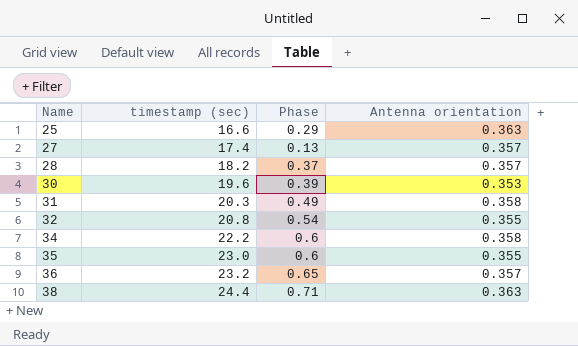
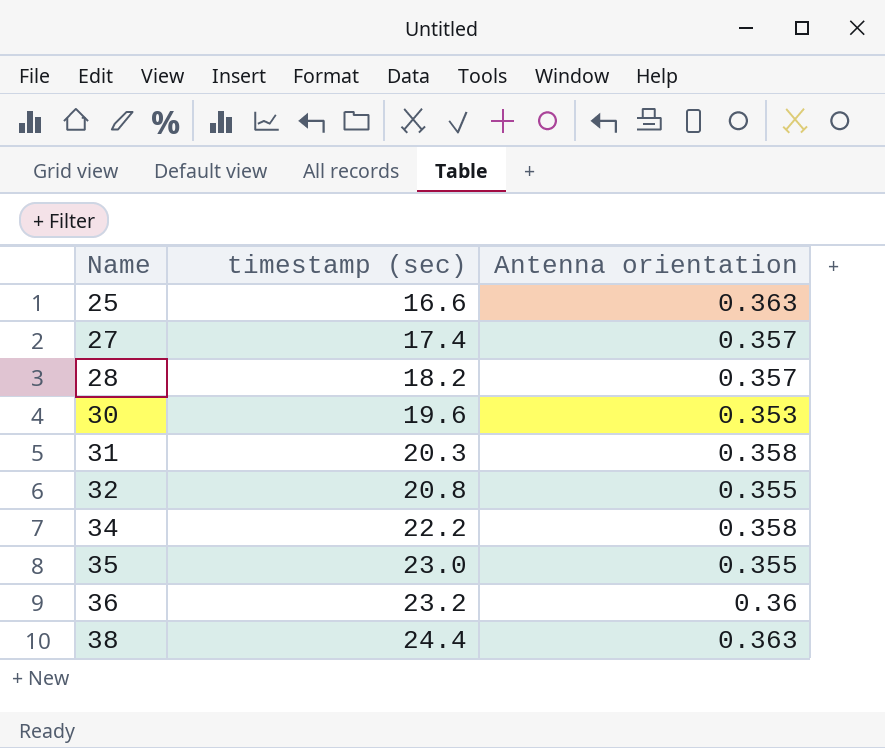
column Phase | position: 3 -> none
36 | Antenna orientation: 0.357 -> 0.36

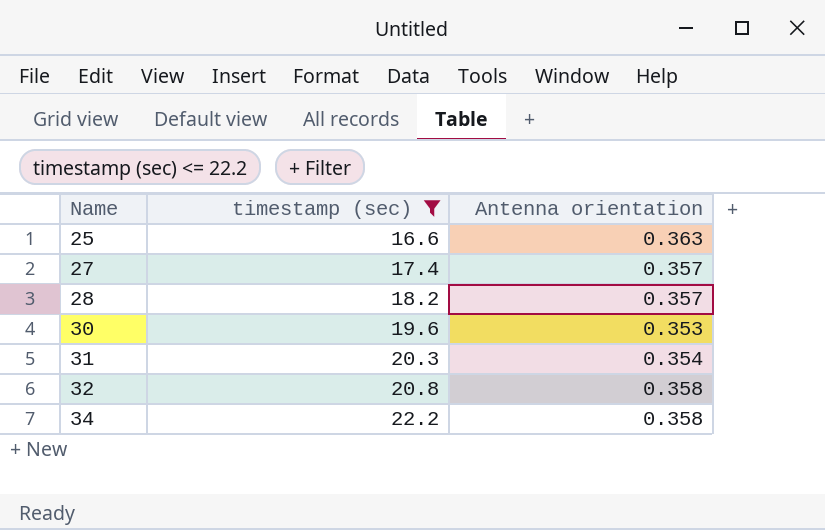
filter: none -> timestamp (sec) <= 22.2
31 | Antenna orientation: 0.358 -> 0.354
32 | Antenna orientation: 0.355 -> 0.358

